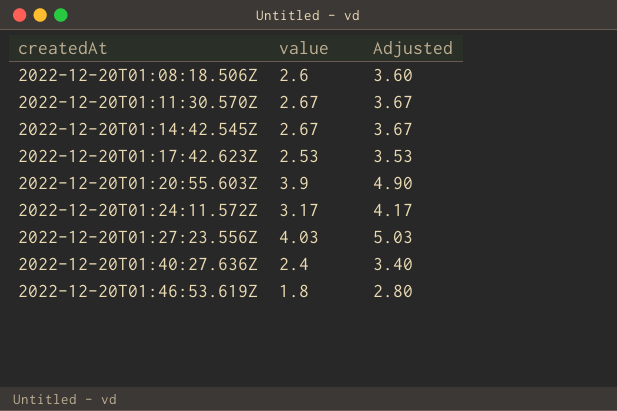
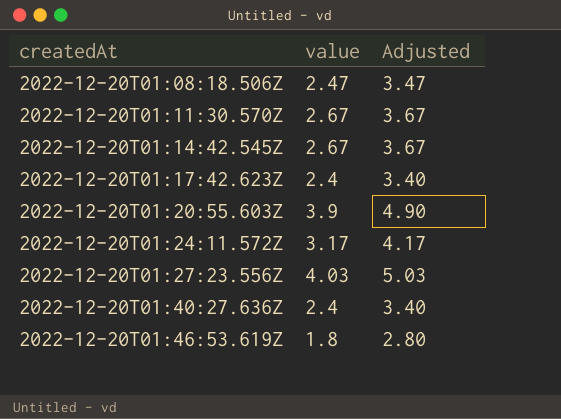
2022-12-20T01:08:18.506Z | value: 2.6 -> 2.47
2022-12-20T01:08:18.506Z | Adjusted: 3.60 -> 3.47
2022-12-20T01:17:42.623Z | value: 2.53 -> 2.4
2022-12-20T01:17:42.623Z | Adjusted: 3.53 -> 3.40

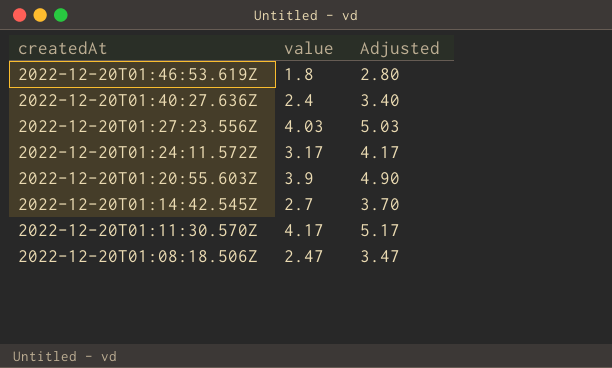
row order: createdAt ascending -> createdAt descending
row 2022-12-20T01:17:42.623Z: 2.4 | 3.40 -> none
2022-12-20T01:14:42.545Z | value: 2.67 -> 2.7
2022-12-20T01:14:42.545Z | Adjusted: 3.67 -> 3.70
2022-12-20T01:11:30.570Z | value: 2.67 -> 4.17
2022-12-20T01:11:30.570Z | Adjusted: 3.67 -> 5.17

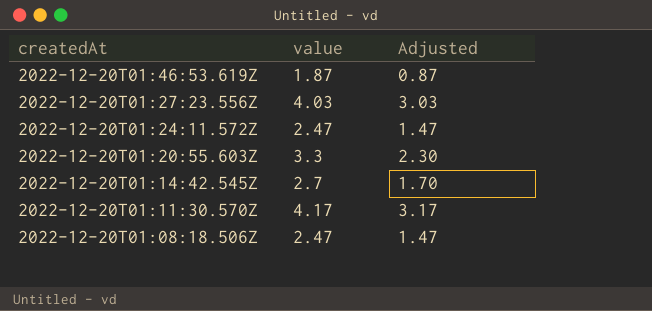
column Adjusted | formula: [value] + 1 -> [value] - 1
row 2022-12-20T01:40:27.636Z: 2.4 | 3.40 -> none
2022-12-20T01:46:53.619Z | value: 1.8 -> 1.87
2022-12-20T01:24:11.572Z | value: 3.17 -> 2.47
2022-12-20T01:20:55.603Z | value: 3.9 -> 3.3

